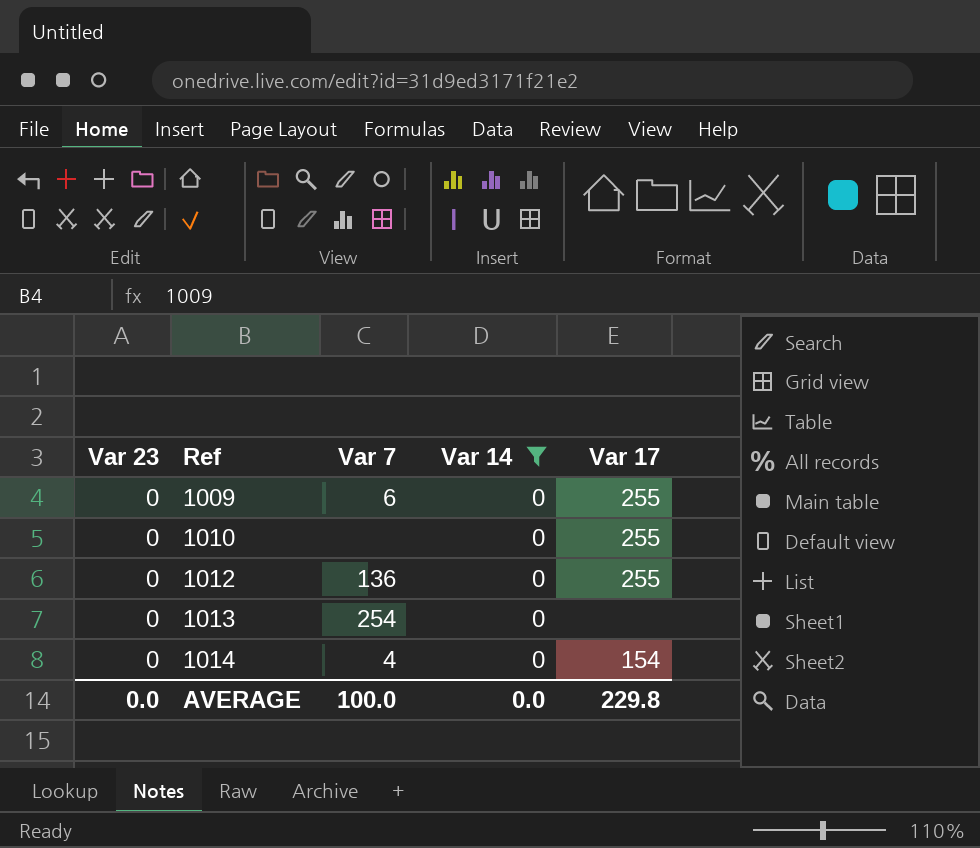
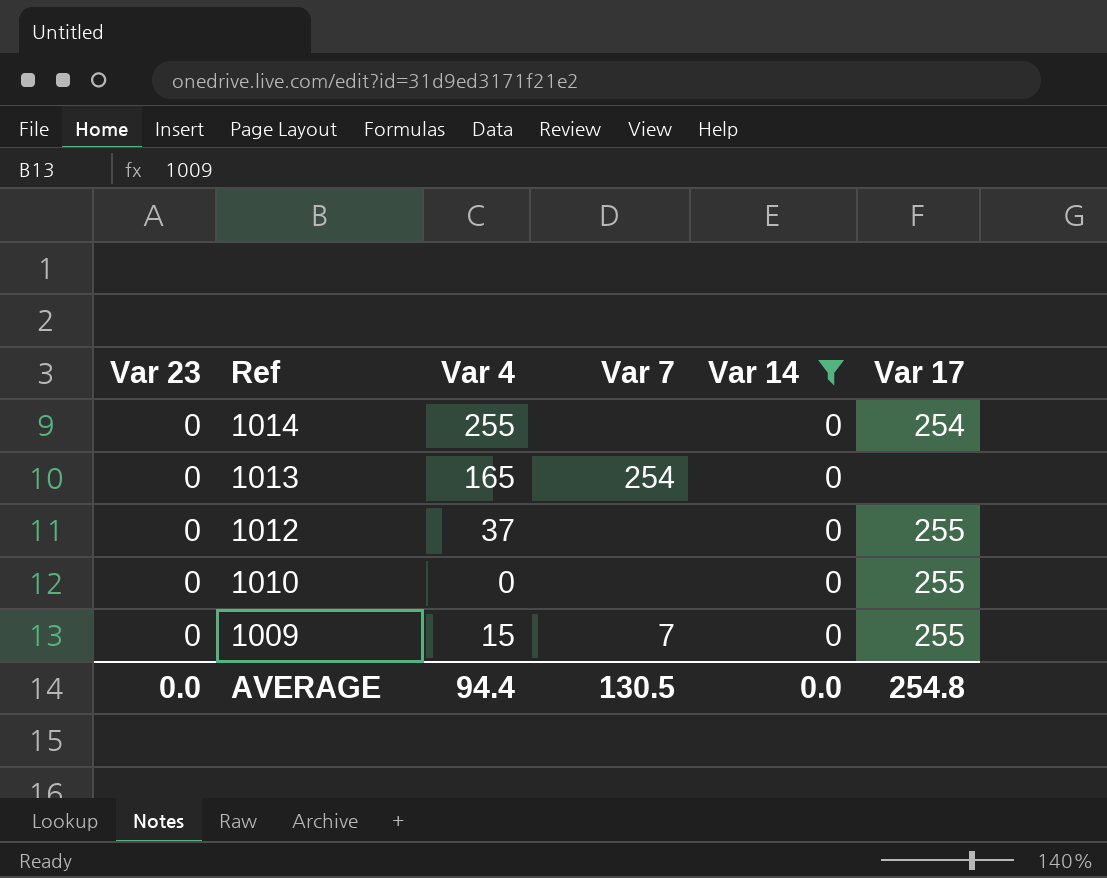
row order: Ref ascending -> Ref descending
column Var 4 | position: none -> 3
1014 | Var 7: 4 -> none
1014 | Var 17: 154 -> 254
1012 | Var 7: 136 -> none
1009 | Var 7: 6 -> 7
AVERAGE | Var 7: 100.0 -> 130.5
AVERAGE | Var 17: 229.8 -> 254.8

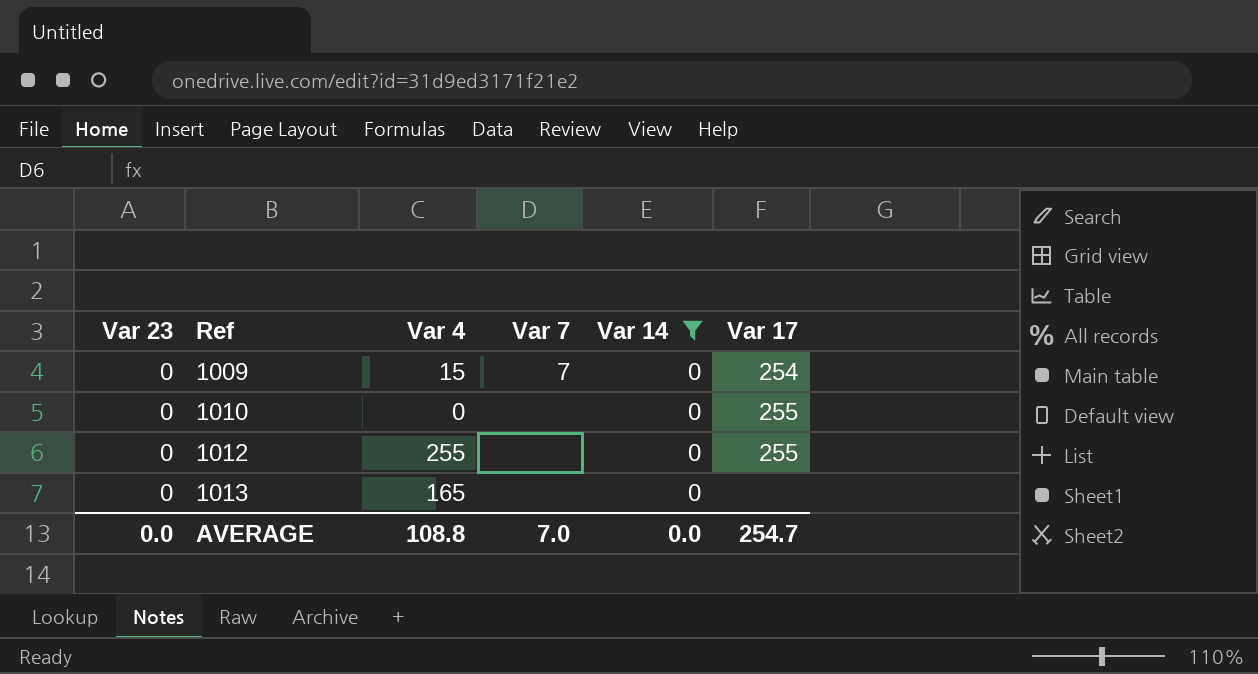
row order: Ref descending -> Ref ascending
row 1014: 0 | 255 | none | 0 | 254 -> none
1009 | Var 17: 255 -> 254
1012 | Var 4: 37 -> 255
1013 | Var 7: 254 -> none
AVERAGE | Var 4: 94.4 -> 108.8
AVERAGE | Var 7: 130.5 -> 7.0
AVERAGE | Var 17: 254.8 -> 254.7

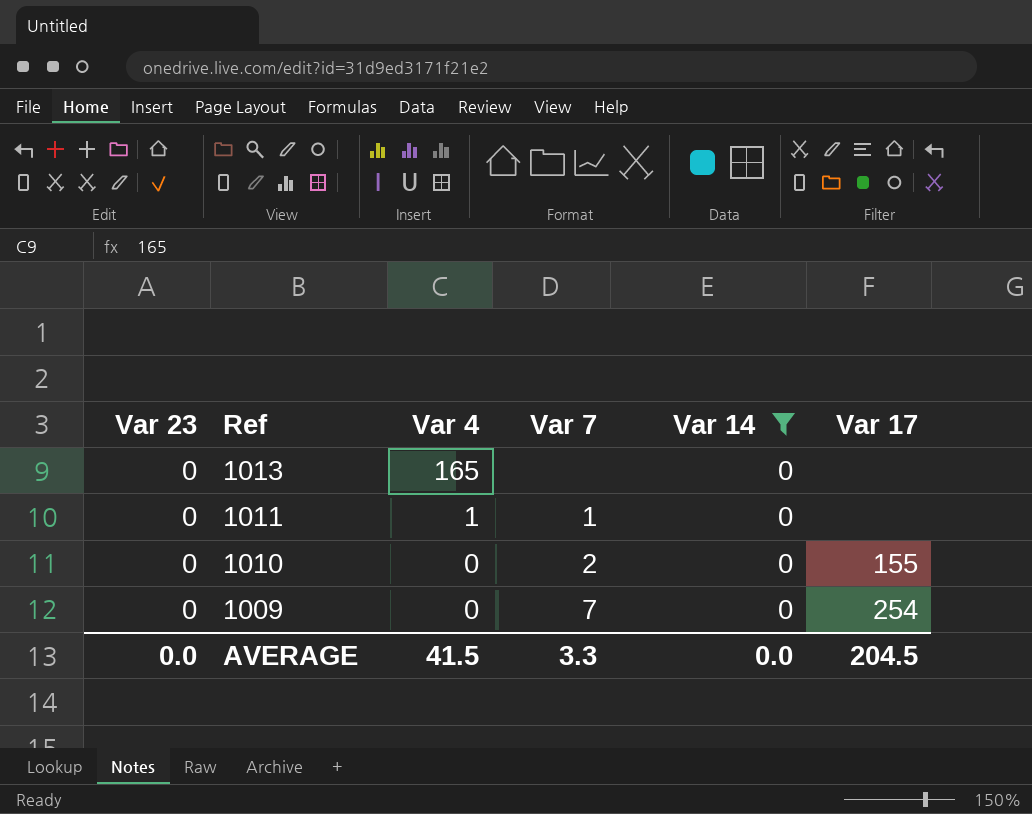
row order: Ref ascending -> Ref descending
row 1012: 0 | 255 | none | 0 | 255 -> none
row 1011: none -> 0 | 1 | 1 | 0 | none
1010 | Var 7: none -> 2
1010 | Var 17: 255 -> 155
1009 | Var 4: 15 -> 0
AVERAGE | Var 4: 108.8 -> 41.5
AVERAGE | Var 7: 7.0 -> 3.3
AVERAGE | Var 17: 254.7 -> 204.5

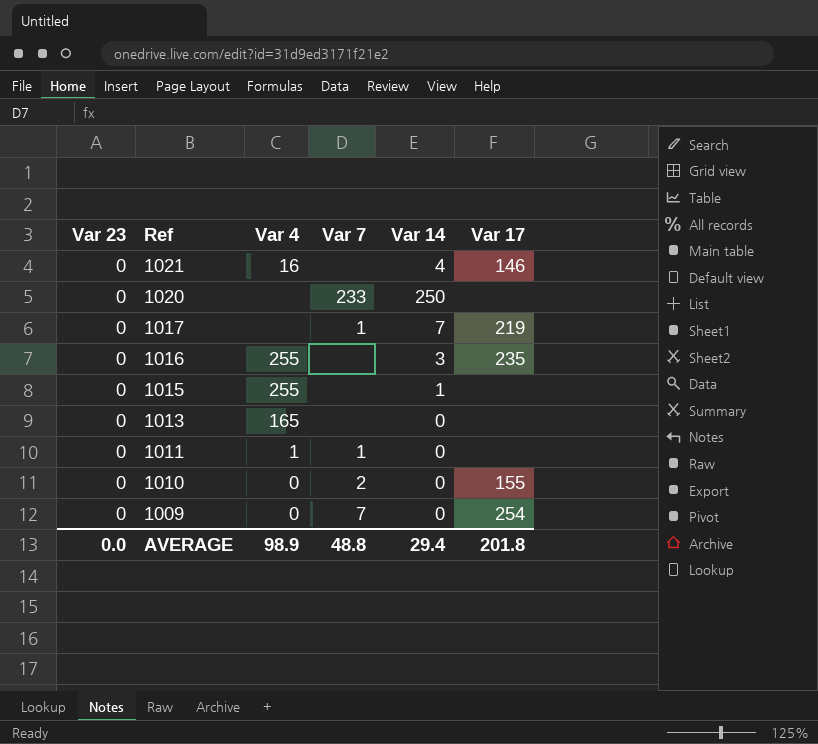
filter: Var 14 = 0 -> none
AVERAGE | Var 4: 41.5 -> 98.9
AVERAGE | Var 7: 3.3 -> 48.8
AVERAGE | Var 14: 0.0 -> 29.4
AVERAGE | Var 17: 204.5 -> 201.8

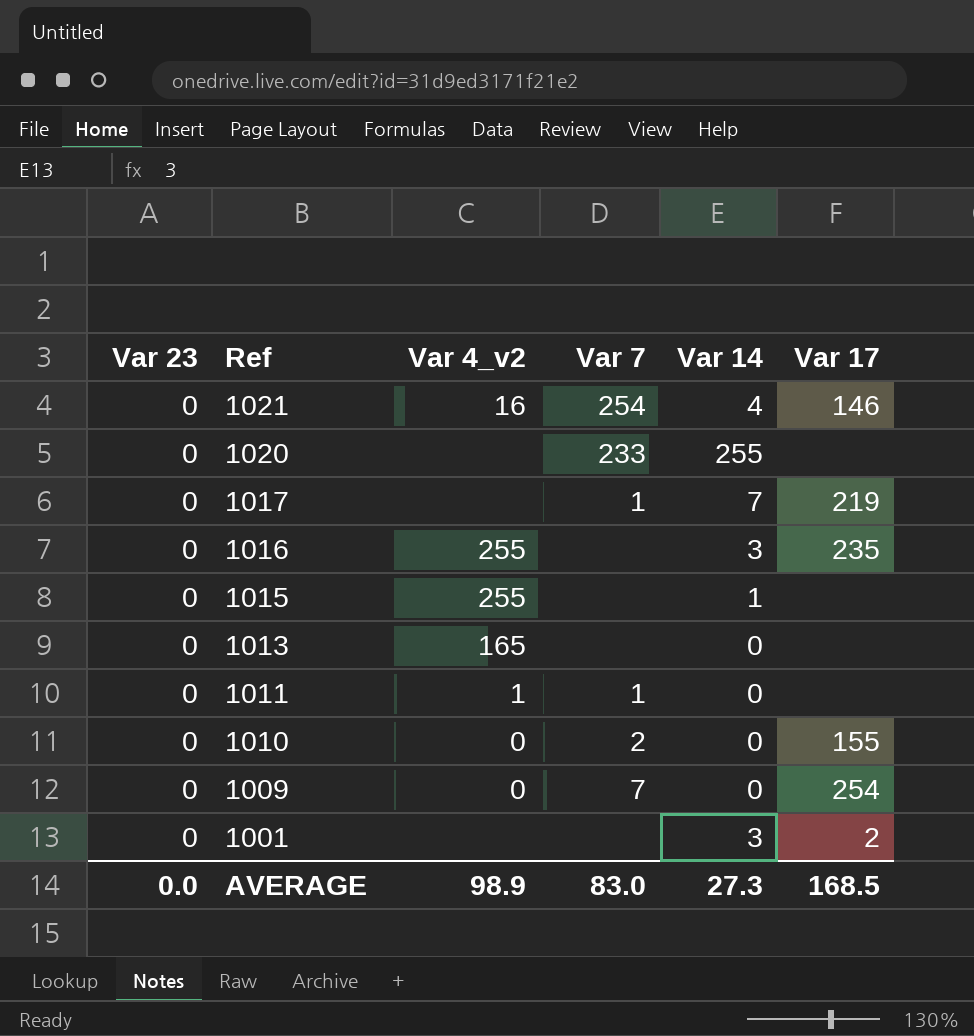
column name: Var 4 -> Var 4_v2
1021 | Var 7: none -> 254
1020 | Var 14: 250 -> 255
row 1001: none -> 0 | none | none | 3 | 2
AVERAGE | Var 7: 48.8 -> 83.0
AVERAGE | Var 14: 29.4 -> 27.3
AVERAGE | Var 17: 201.8 -> 168.5

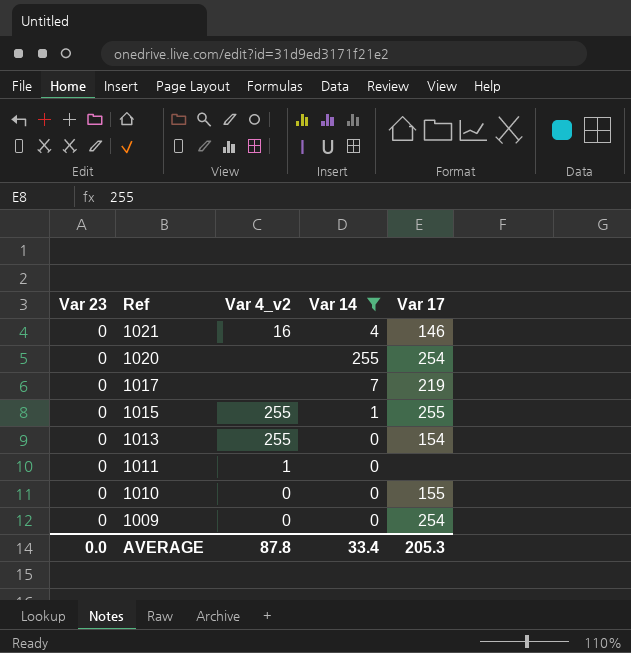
filter: none -> Var 14 != 3
column Var 7 | position: 4 -> none
1020 | Var 17: none -> 254
1015 | Var 17: none -> 255
1013 | Var 4_v2: 165 -> 255
1013 | Var 17: none -> 154
AVERAGE | Var 4_v2: 98.9 -> 87.8
AVERAGE | Var 14: 27.3 -> 33.4
AVERAGE | Var 17: 168.5 -> 205.3

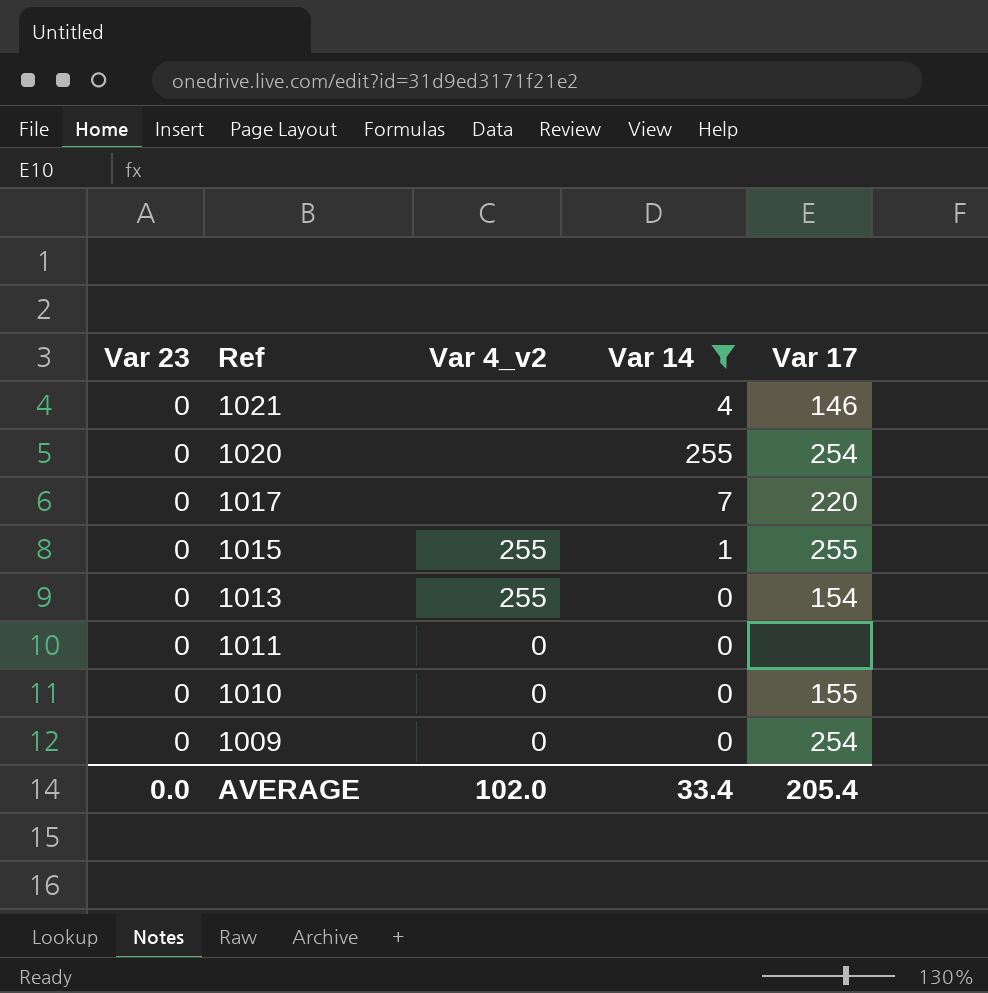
1021 | Var 4_v2: 16 -> none
1017 | Var 17: 219 -> 220
1011 | Var 4_v2: 1 -> 0
AVERAGE | Var 4_v2: 87.8 -> 102.0
AVERAGE | Var 17: 205.3 -> 205.4

